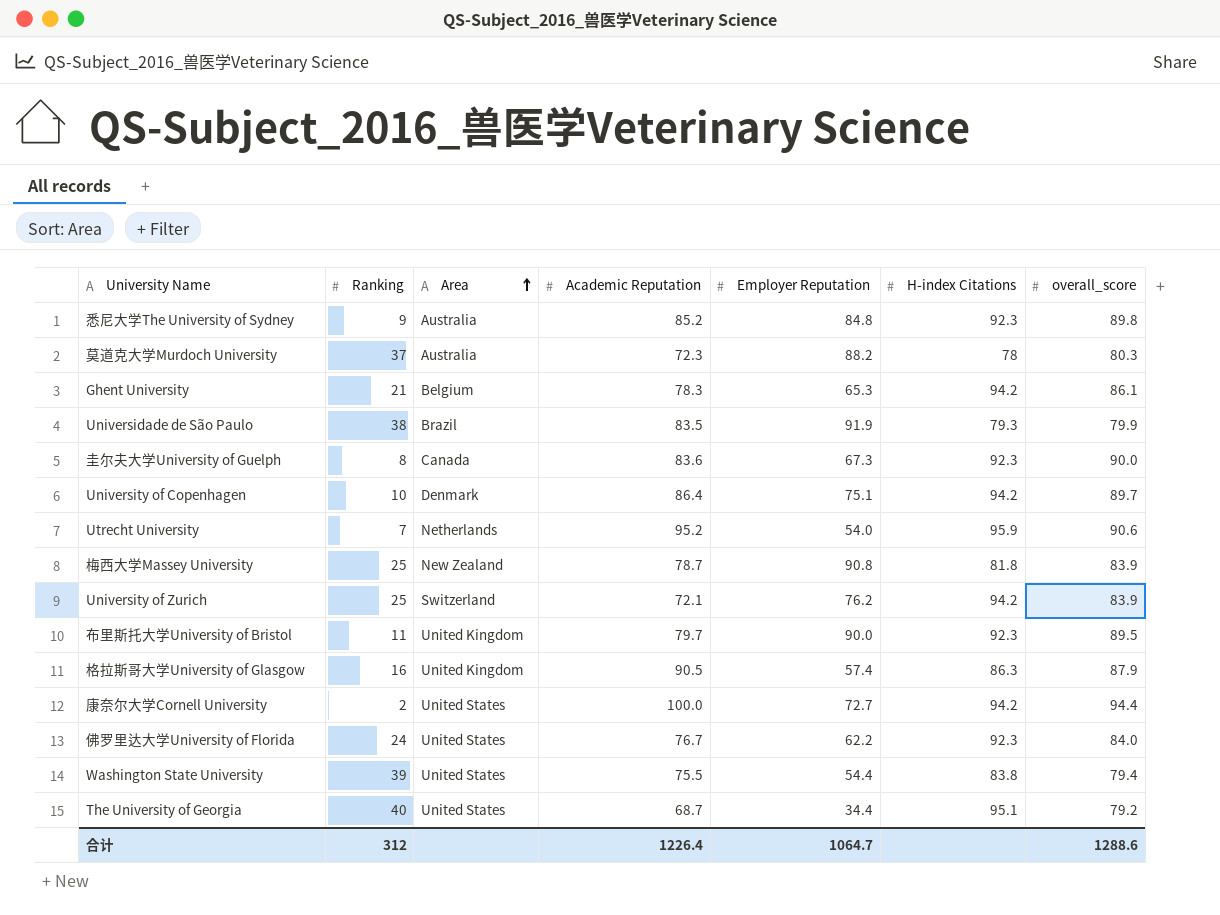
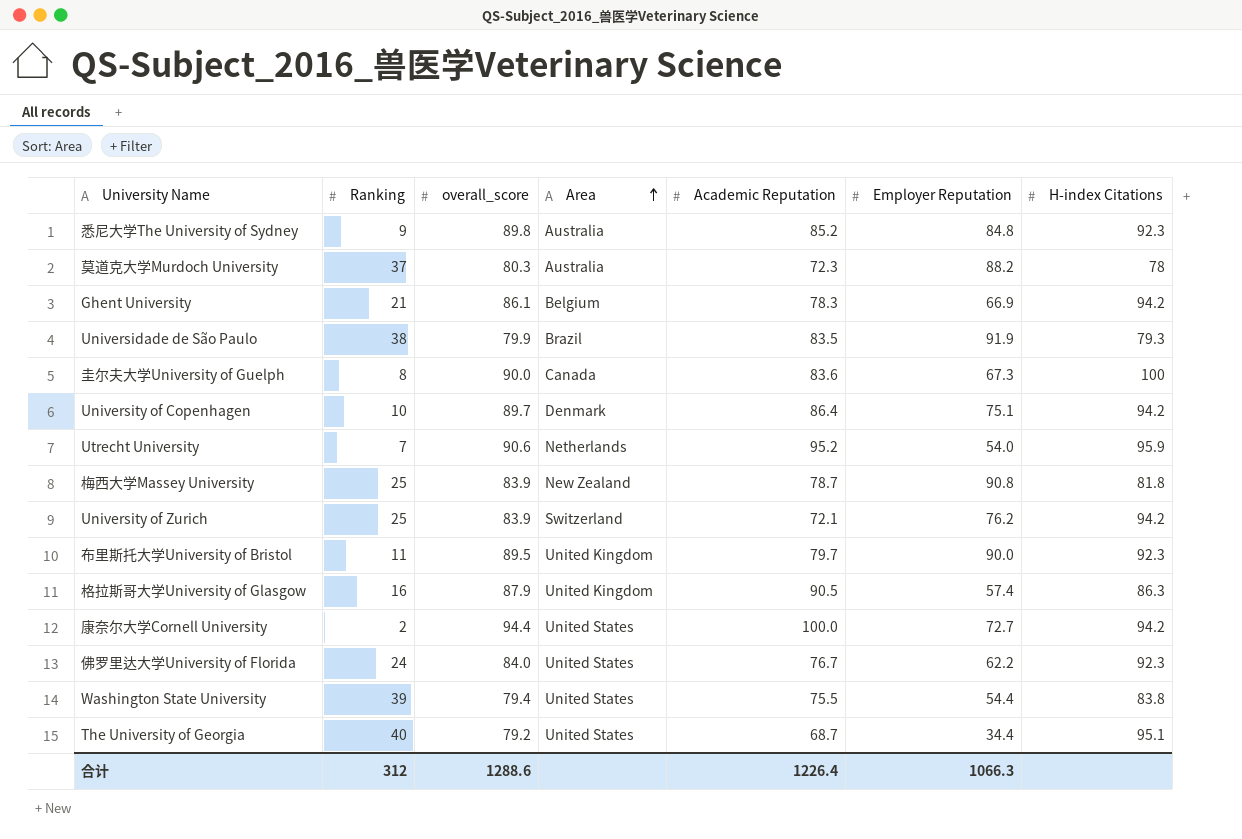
column overall_score | position: 7 -> 3
Ghent University | Employer Reputation: 65.3 -> 66.9
圭尔夫大学University of Guelph | H-index Citations: 92.3 -> 100
合计 | Employer Reputation: 1064.7 -> 1066.3

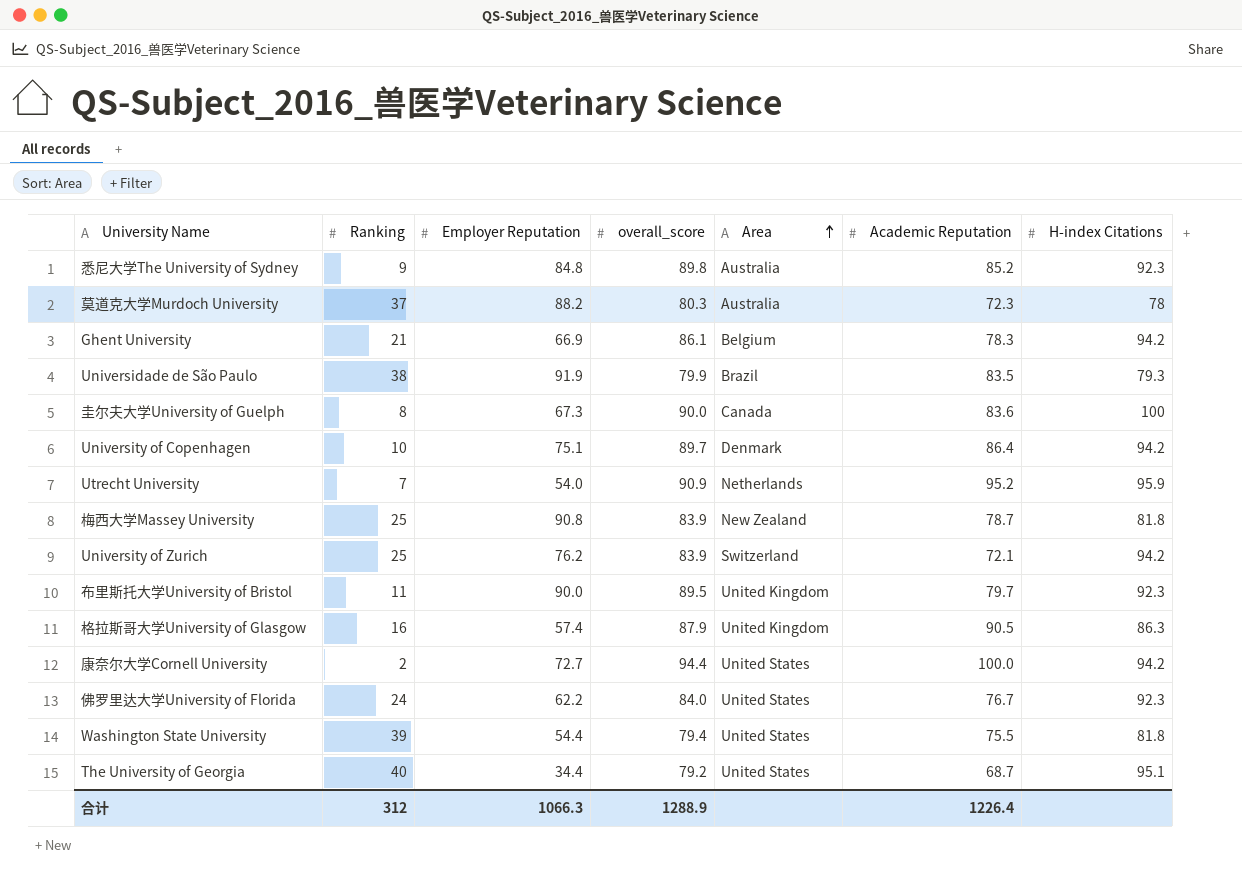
column Employer Reputation | position: 6 -> 3
Utrecht University | overall_score: 90.6 -> 90.9
Washington State University | H-index Citations: 83.8 -> 81.8
合计 | overall_score: 1288.6 -> 1288.9

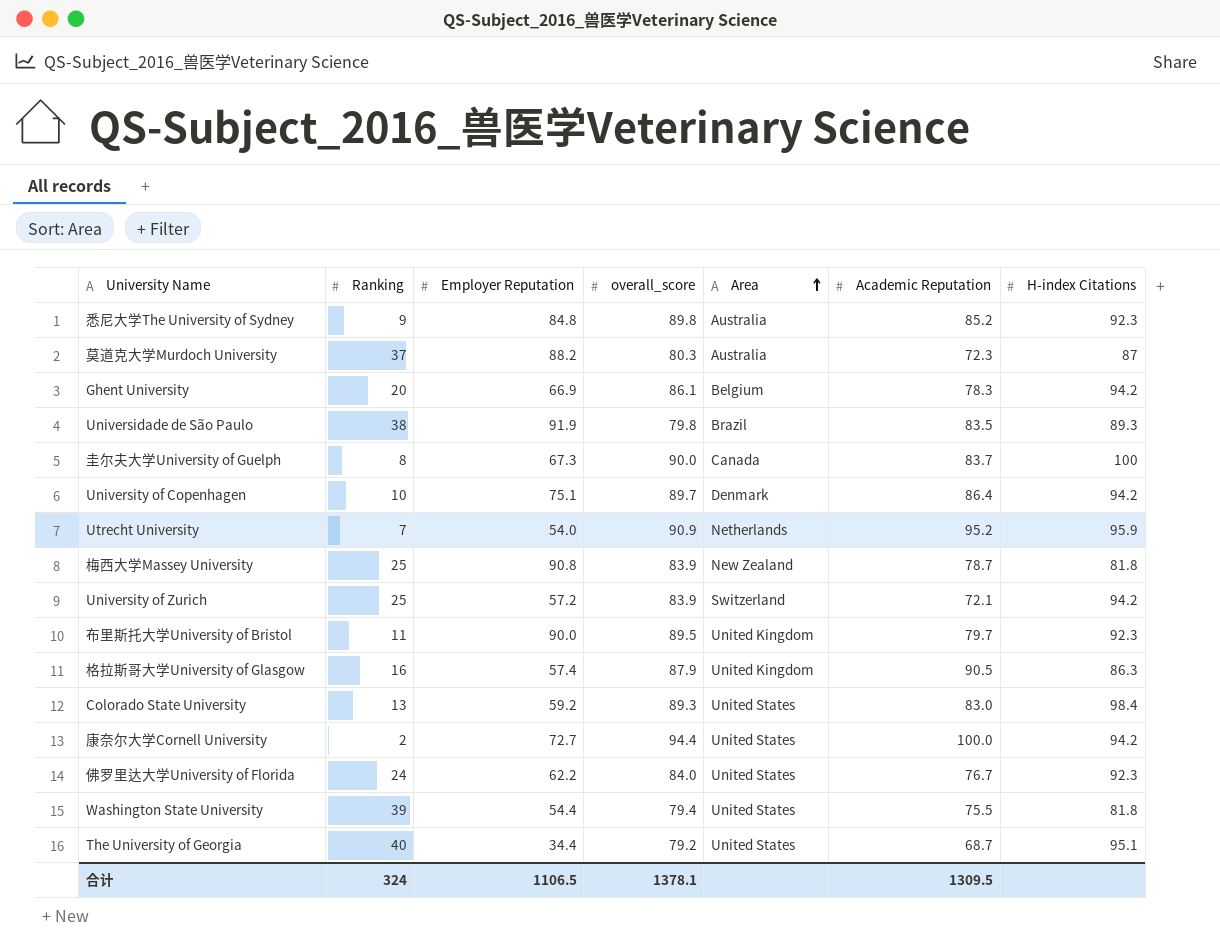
莫道克大学Murdoch University | H-index Citations: 78 -> 87
Ghent University | Ranking: 21 -> 20
Universidade de São Paulo | overall_score: 79.9 -> 79.8
Universidade de São Paulo | H-index Citations: 79.3 -> 89.3
圭尔夫大学University of Guelph | Academic Reputation: 83.6 -> 83.7
University of Zurich | Employer Reputation: 76.2 -> 57.2
row Colorado State University: none -> 13 | 59.2 | 89.3 | United States | 83.0 | 98.4
合计 | Ranking: 312 -> 324
合计 | Employer Reputation: 1066.3 -> 1106.5
合计 | overall_score: 1288.9 -> 1378.1
合计 | Academic Reputation: 1226.4 -> 1309.5

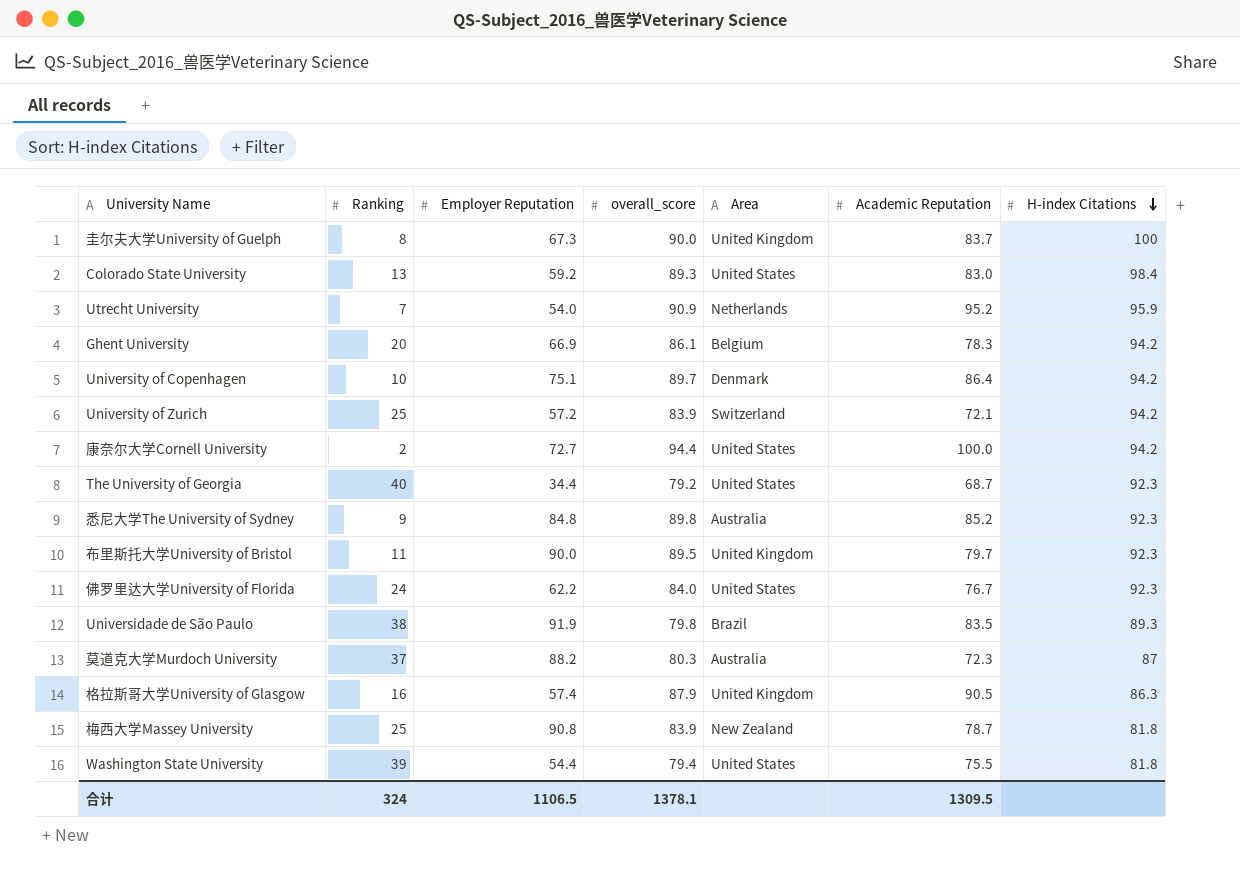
row order: Area ascending -> H-index Citations descending
圭尔夫大学University of Guelph | Area: Canada -> United Kingdom
The University of Georgia | H-index Citations: 95.1 -> 92.3

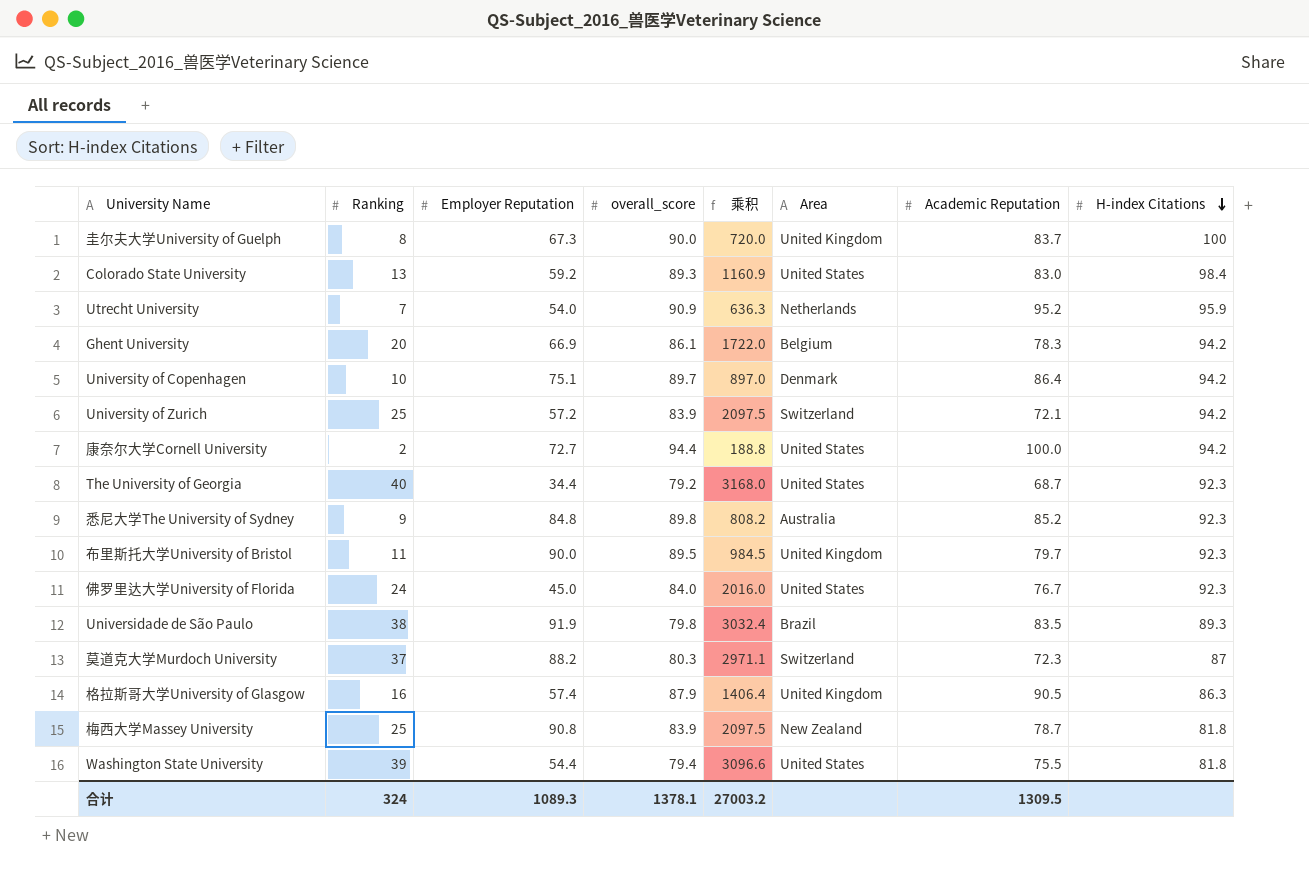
column 乘积 | formula: none -> [Ranking] * [overall_score]
佛罗里达大学University of Florida | Employer Reputation: 62.2 -> 45.0
莫道克大学Murdoch University | Area: Australia -> Switzerland
合计 | Employer Reputation: 1106.5 -> 1089.3

